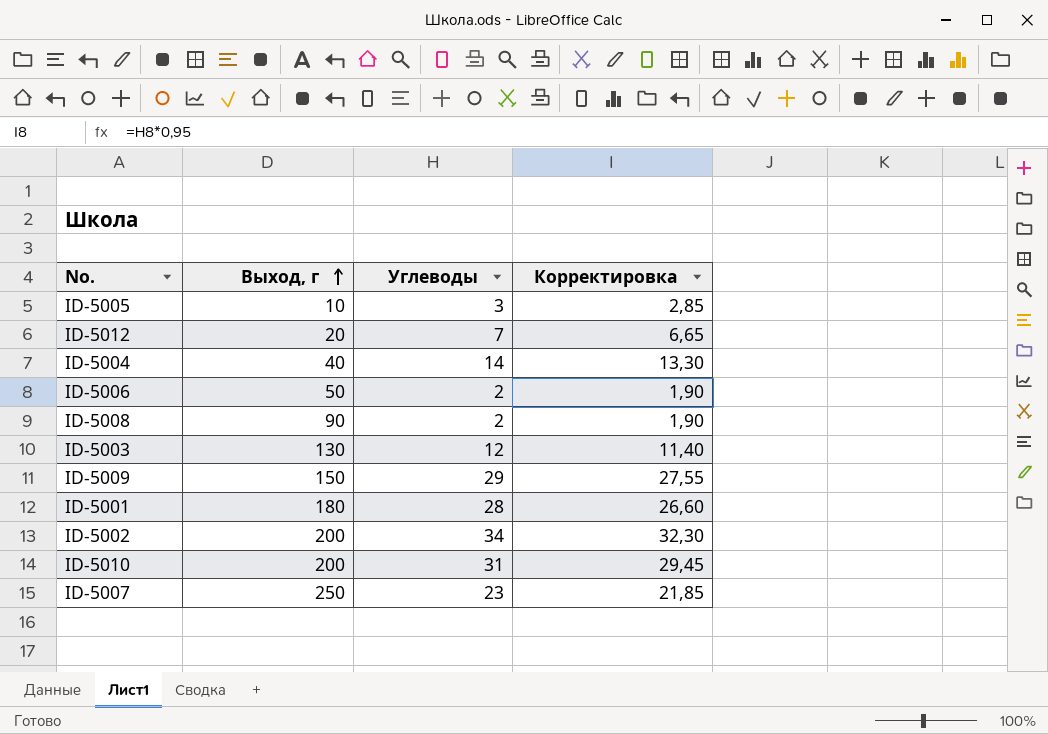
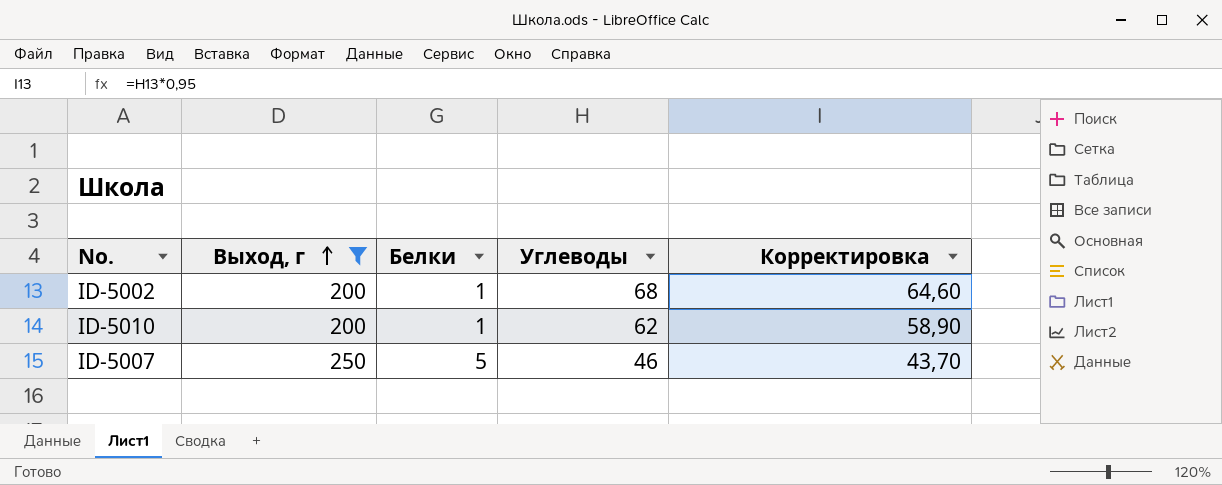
filter: none -> Выход, г >= 200
column Белки | position: none -> 3
ID-5002 | Углеводы: 34 -> 68
ID-5002 | Корректировка: 32,30 -> 64,60
ID-5010 | Углеводы: 31 -> 62
ID-5010 | Корректировка: 29,45 -> 58,90
ID-5007 | Углеводы: 23 -> 46
ID-5007 | Корректировка: 21,85 -> 43,70

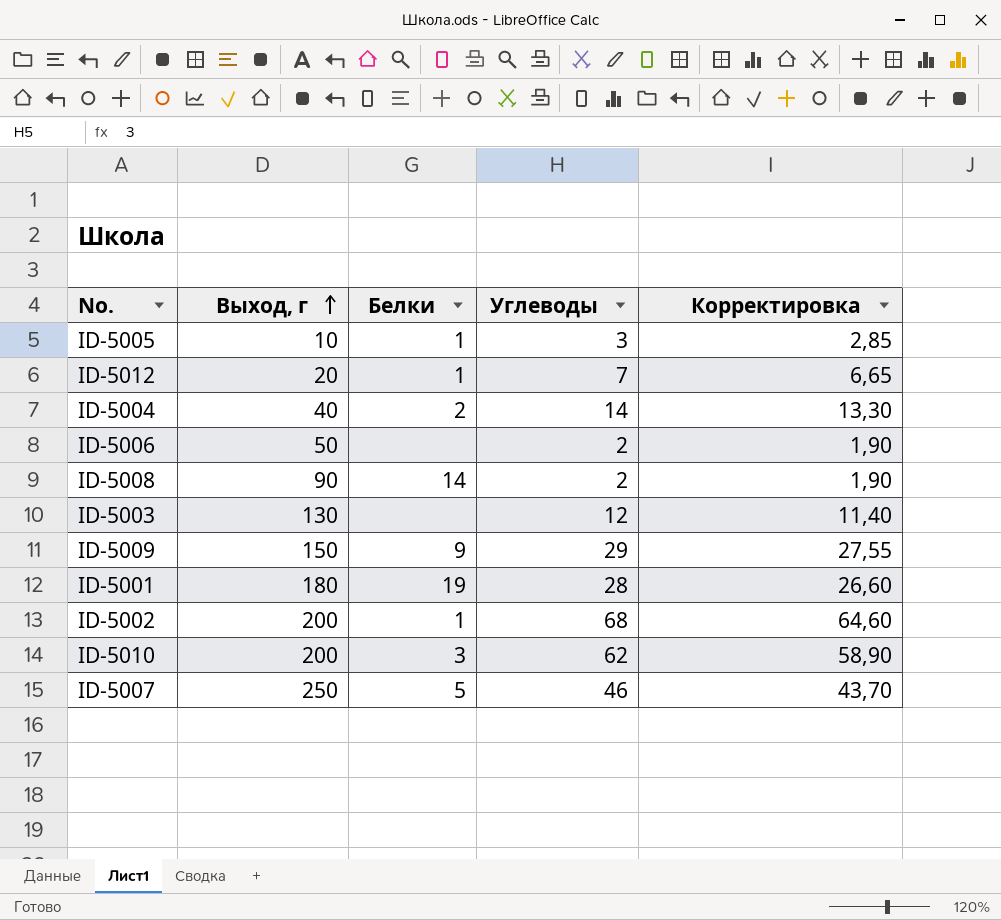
filter: Выход, г >= 200 -> none
ID-5010 | Белки: 1 -> 3

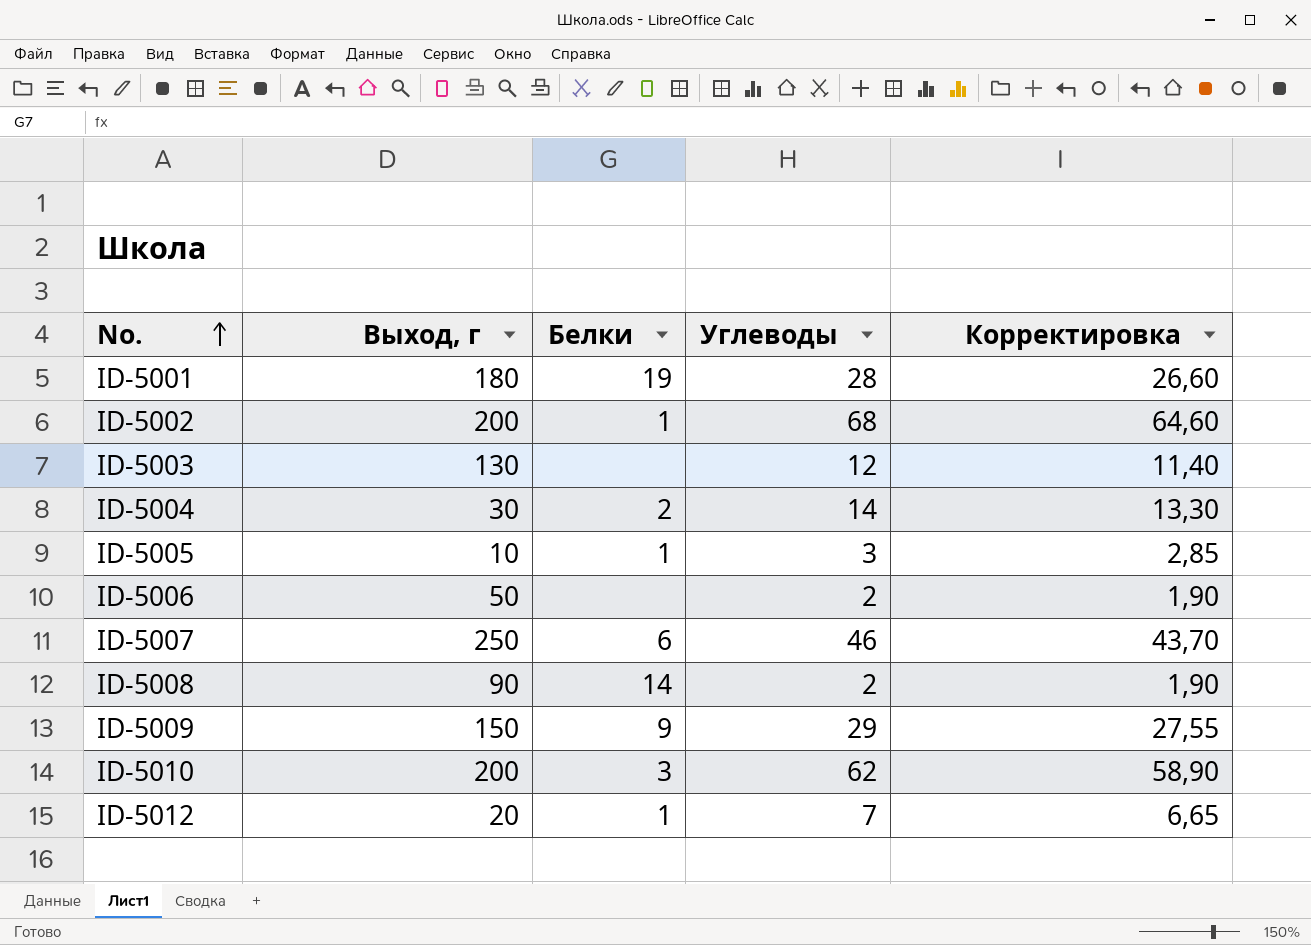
row order: Выход, г ascending -> No. ascending
ID-5004 | Выход, г: 40 -> 30
ID-5007 | Белки: 5 -> 6

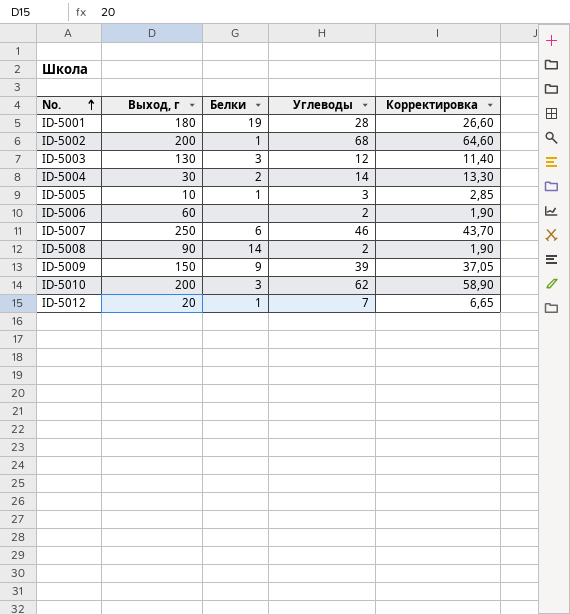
ID-5003 | Белки: none -> 3
ID-5006 | Выход, г: 50 -> 60
ID-5009 | Углеводы: 29 -> 39
ID-5009 | Корректировка: 27,55 -> 37,05

